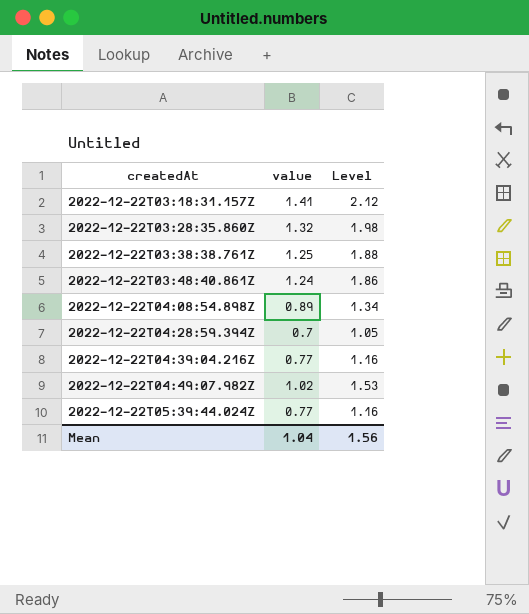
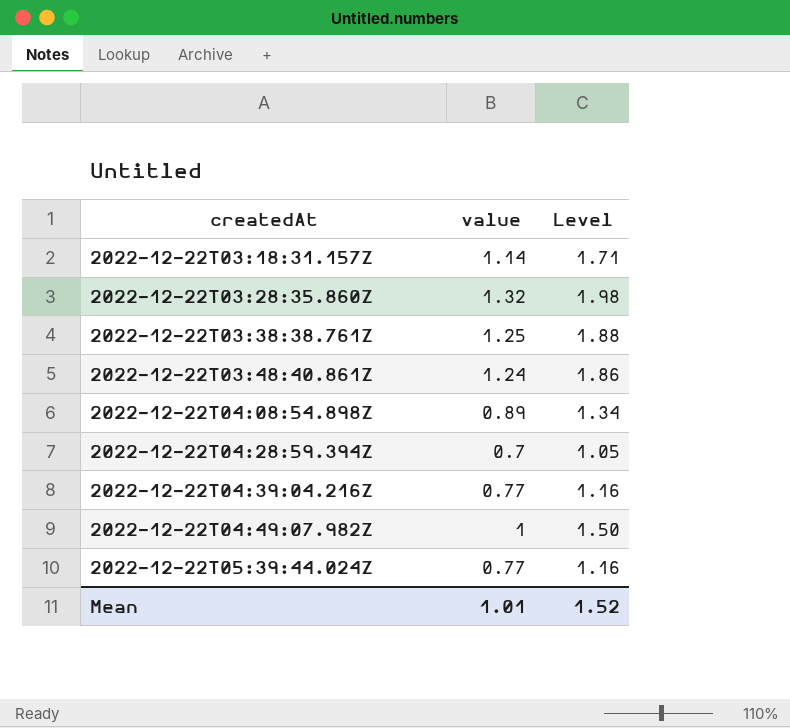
2022-12-22T03:18:31.157Z | value: 1.41 -> 1.14
2022-12-22T03:18:31.157Z | Level: 2.12 -> 1.71
2022-12-22T04:49:07.982Z | value: 1.02 -> 1
2022-12-22T04:49:07.982Z | Level: 1.53 -> 1.50
Mean | value: 1.04 -> 1.01
Mean | Level: 1.56 -> 1.52

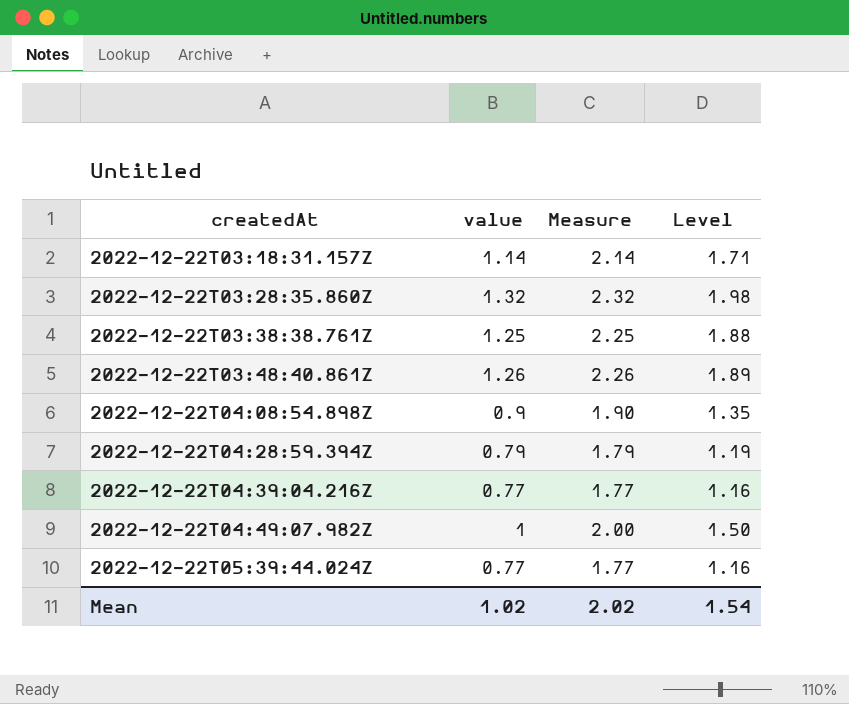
column Measure | formula: none -> [value] + 1
2022-12-22T03:48:40.861Z | value: 1.24 -> 1.26
2022-12-22T03:48:40.861Z | Level: 1.86 -> 1.89
2022-12-22T04:08:54.898Z | value: 0.89 -> 0.9
2022-12-22T04:08:54.898Z | Level: 1.34 -> 1.35
2022-12-22T04:28:59.394Z | value: 0.7 -> 0.79
2022-12-22T04:28:59.394Z | Level: 1.05 -> 1.19
Mean | value: 1.01 -> 1.02
Mean | Level: 1.52 -> 1.54

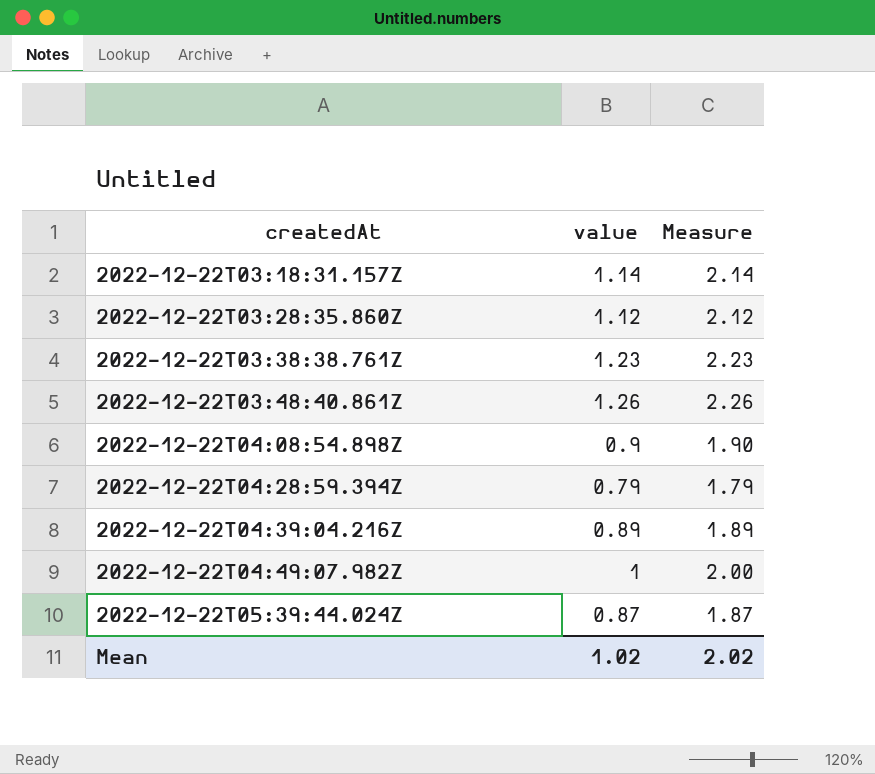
column Level | formula: [value] * 1.5 -> none
2022-12-22T03:28:35.860Z | value: 1.32 -> 1.12
2022-12-22T03:28:35.860Z | Measure: 2.32 -> 2.12
2022-12-22T03:38:38.761Z | value: 1.25 -> 1.23
2022-12-22T03:38:38.761Z | Measure: 2.25 -> 2.23
2022-12-22T04:39:04.216Z | value: 0.77 -> 0.89
2022-12-22T04:39:04.216Z | Measure: 1.77 -> 1.89
2022-12-22T05:39:44.024Z | value: 0.77 -> 0.87
2022-12-22T05:39:44.024Z | Measure: 1.77 -> 1.87

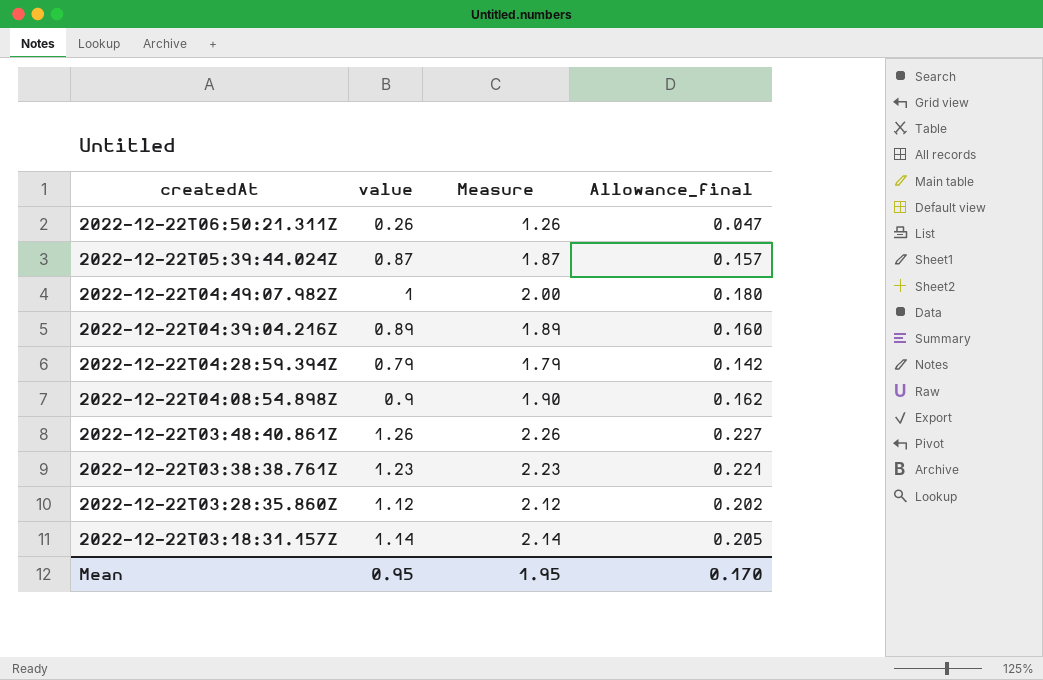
row order: createdAt ascending -> createdAt descending
column Allowance_final | formula: none -> [value] * 0.18
row 2022-12-22T06:50:21.311Z: none -> 0.26 | 1.26 | 0.047
Mean | value: 1.02 -> 0.95
Mean | Measure: 2.02 -> 1.95

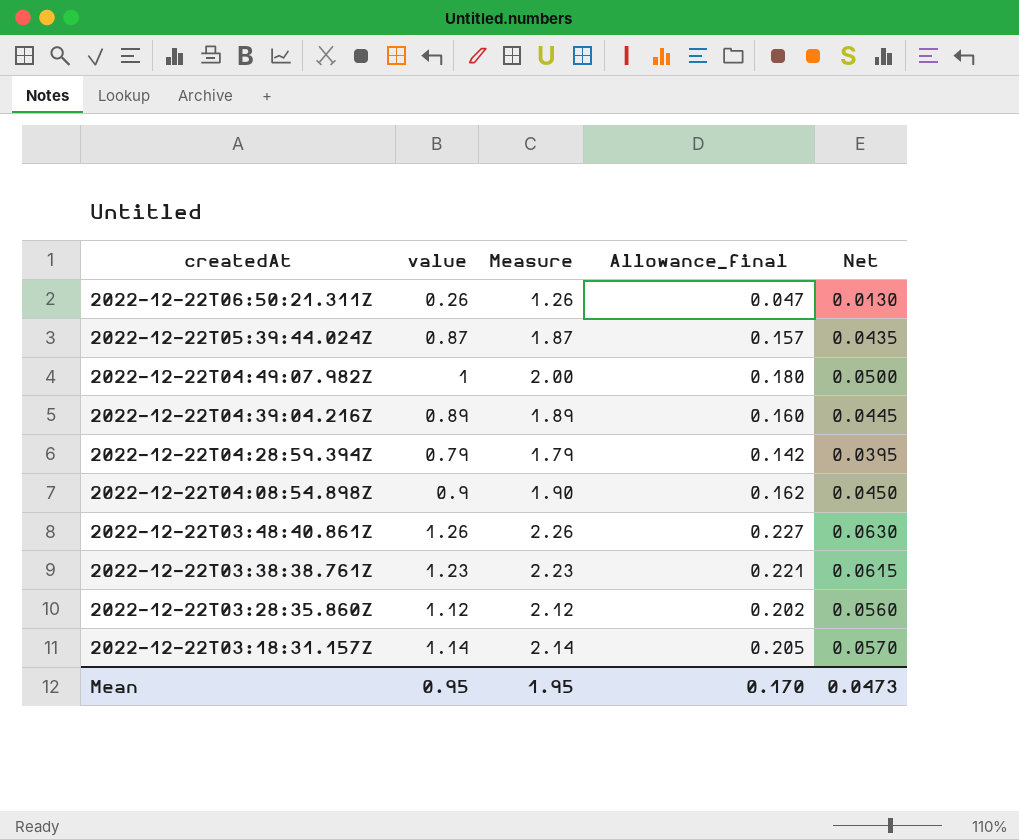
column Net | formula: none -> [value] * 0.05

